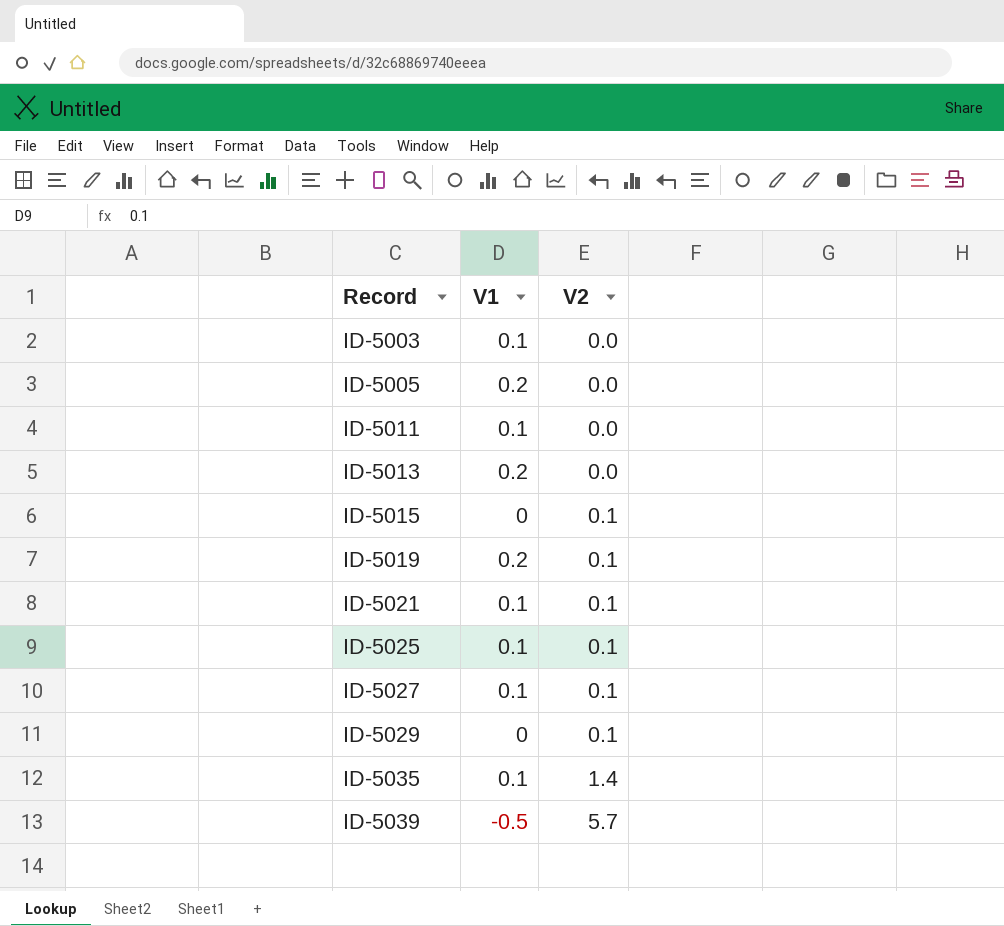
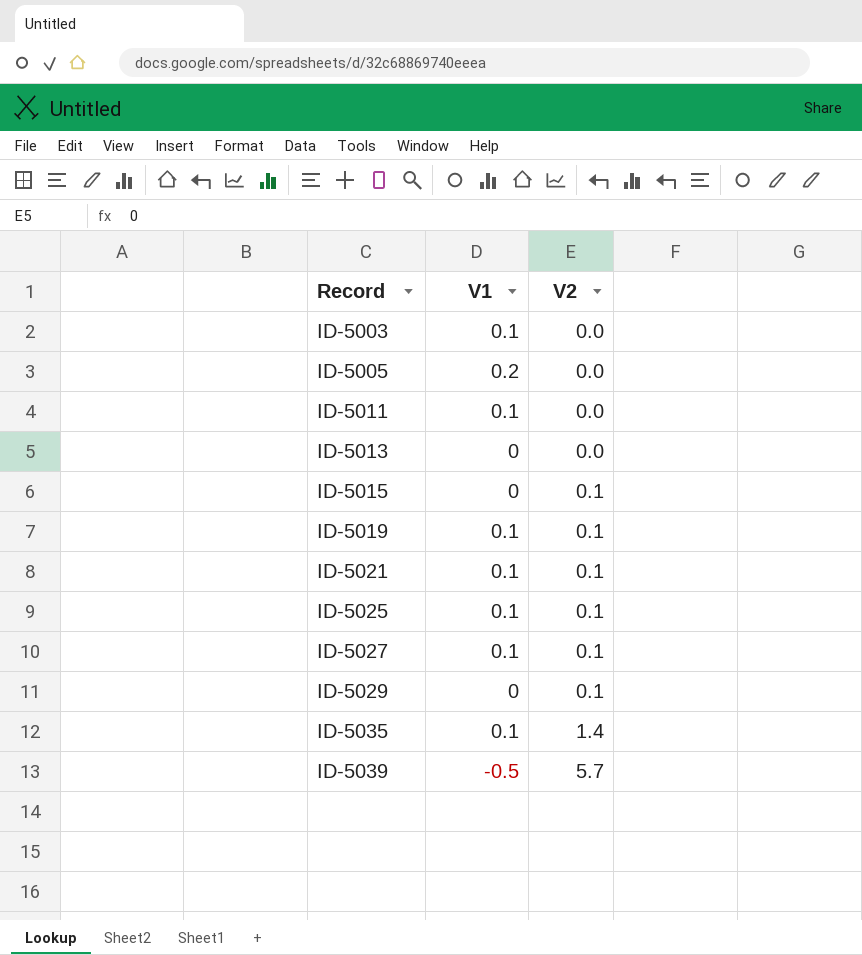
ID-5013 | V1: 0.2 -> 0
ID-5019 | V1: 0.2 -> 0.1

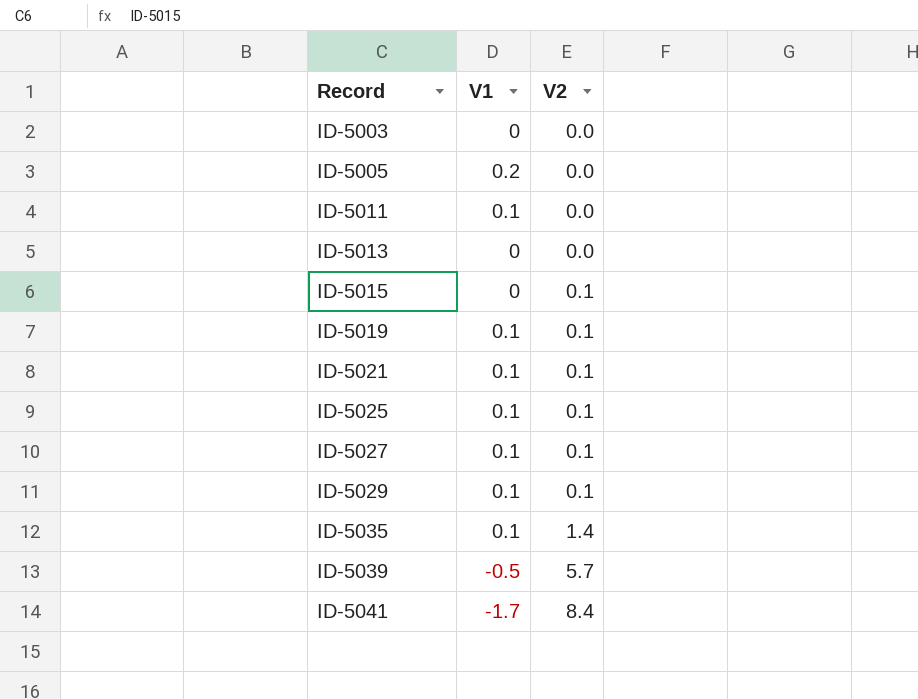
ID-5003 | V1: 0.1 -> 0
ID-5029 | V1: 0 -> 0.1
row ID-5041: none -> -1.7 | 8.4

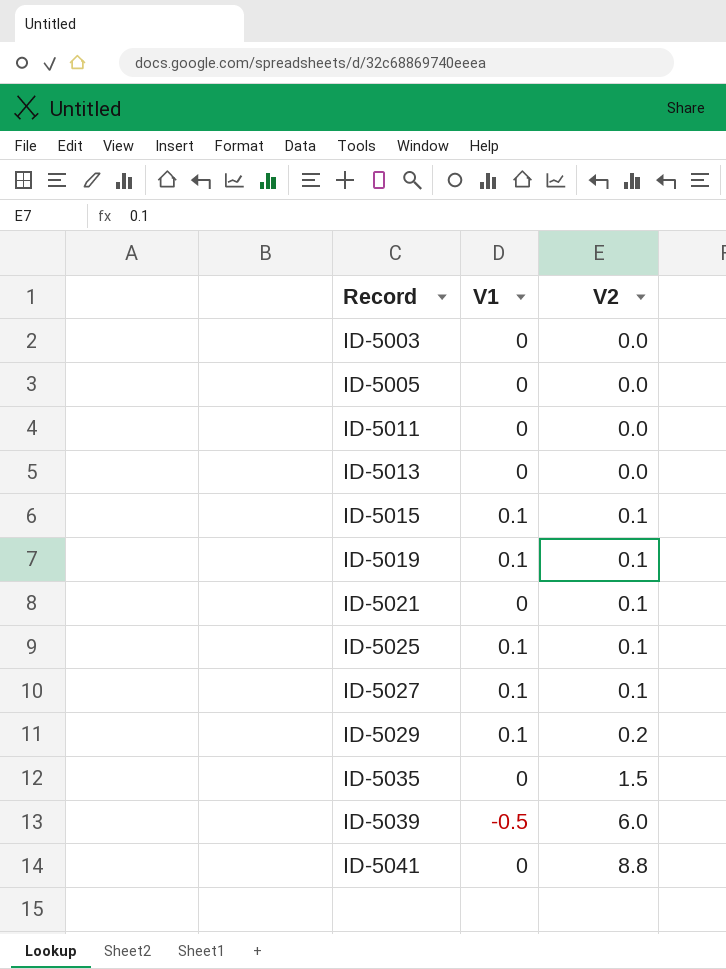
ID-5005 | V1: 0.2 -> 0
ID-5011 | V1: 0.1 -> 0
ID-5015 | V1: 0 -> 0.1
ID-5021 | V1: 0.1 -> 0
ID-5029 | V2: 0.1 -> 0.2
ID-5035 | V1: 0.1 -> 0
ID-5035 | V2: 1.4 -> 1.5
ID-5039 | V2: 5.7 -> 6.0
ID-5041 | V1: -1.7 -> 0
ID-5041 | V2: 8.4 -> 8.8

